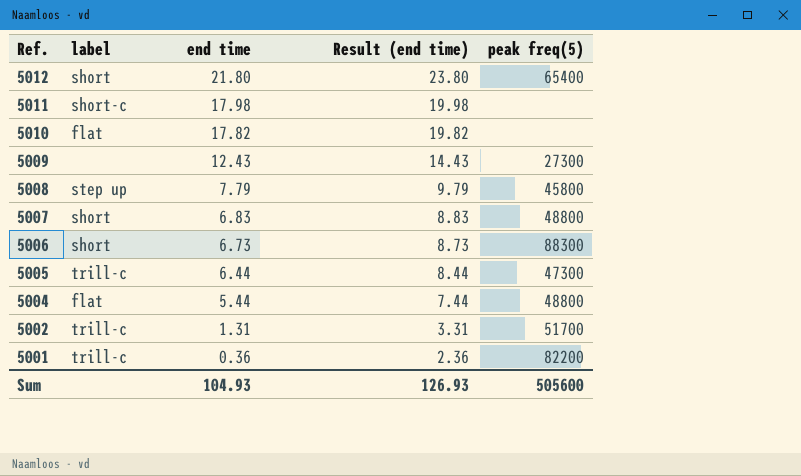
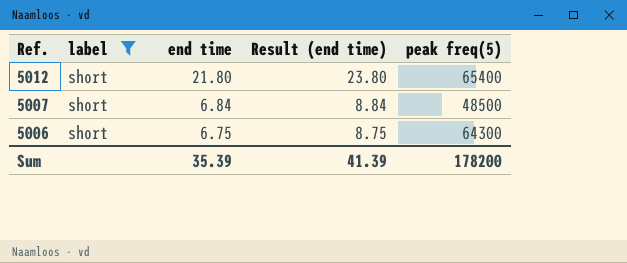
filter: none -> label = short
5007 | end time: 6.83 -> 6.84
5007 | Result (end time): 8.83 -> 8.84
5007 | peak freq(5): 48800 -> 48500
5006 | end time: 6.73 -> 6.75
5006 | Result (end time): 8.73 -> 8.75
5006 | peak freq(5): 88300 -> 64300
Sum | end time: 104.93 -> 35.39
Sum | Result (end time): 126.93 -> 41.39
Sum | peak freq(5): 505600 -> 178200

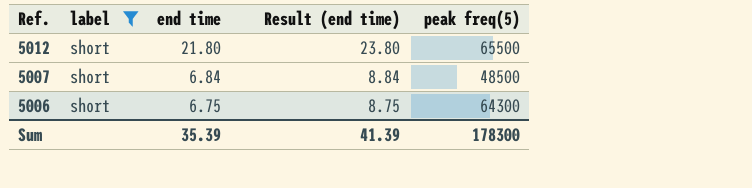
5012 | peak freq(5): 65400 -> 65500
Sum | peak freq(5): 178200 -> 178300

